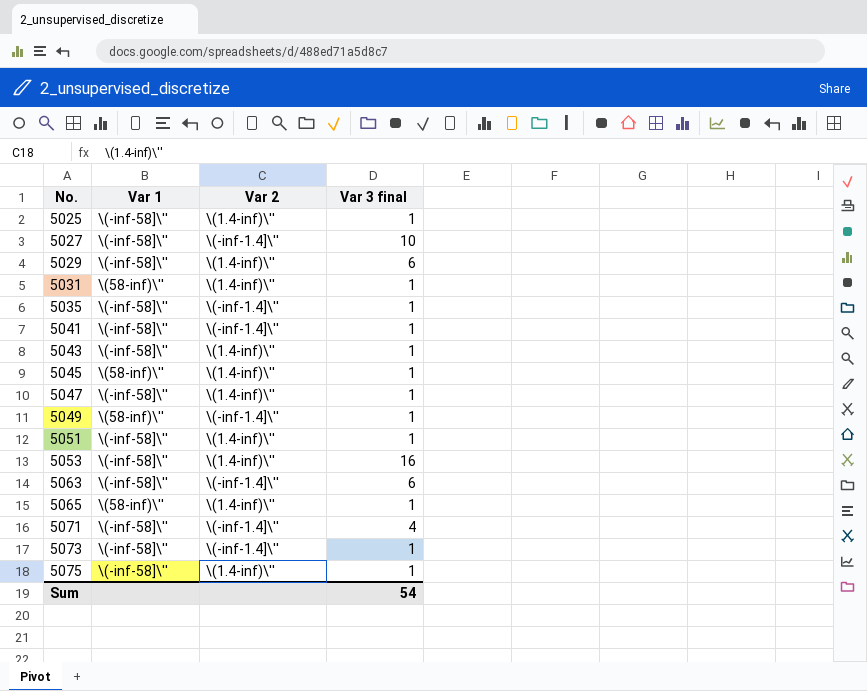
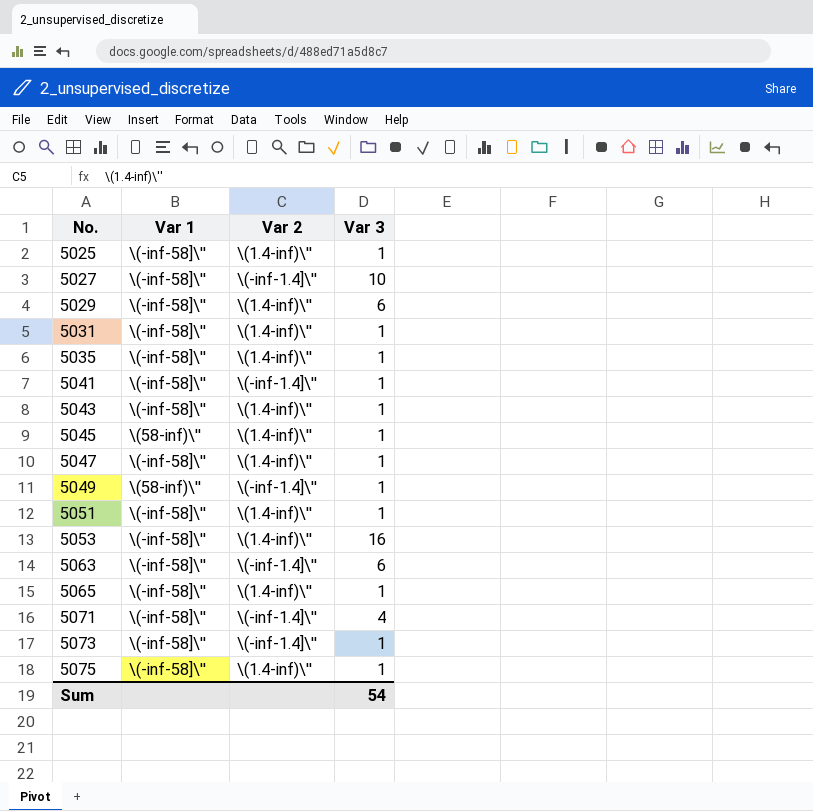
column name: Var 3 final -> Var 3
5031 | Var 1: \(58-inf)\'' -> \(-inf-58]\''
5035 | Var 2: \(-inf-1.4]\'' -> \(1.4-inf)\''
5065 | Var 1: \(58-inf)\'' -> \(-inf-58]\''

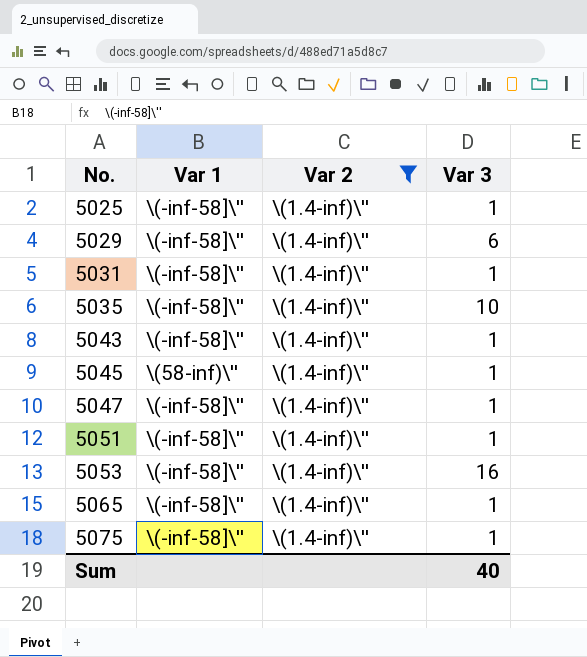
filter: none -> Var 2 = \(1.4-inf)\''
5035 | Var 3: 1 -> 10
Sum | Var 3: 54 -> 40

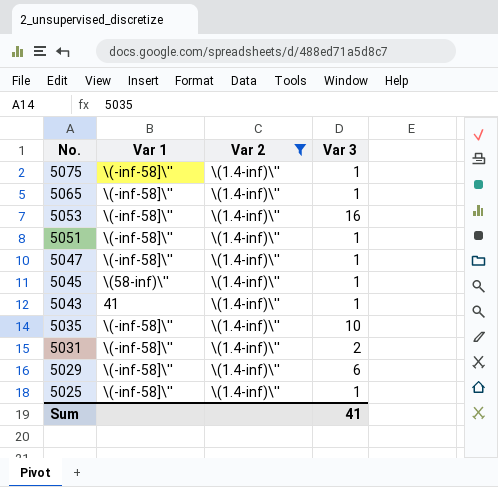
row order: No. ascending -> No. descending
5043 | Var 1: \(-inf-58]\'' -> 41
5031 | Var 3: 1 -> 2
Sum | Var 3: 40 -> 41

